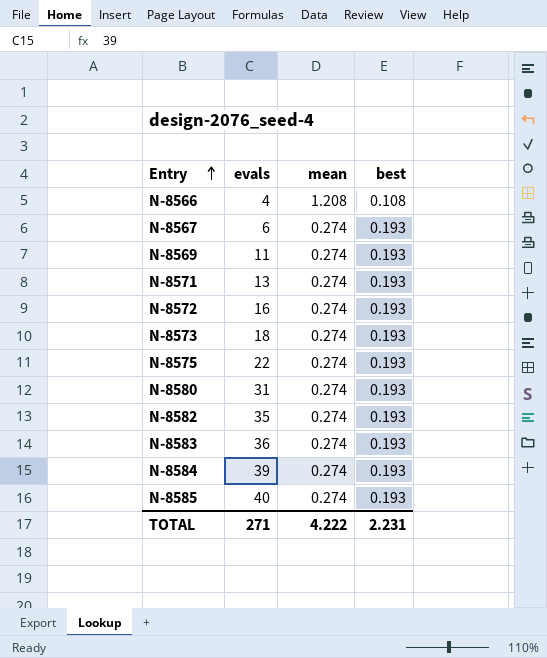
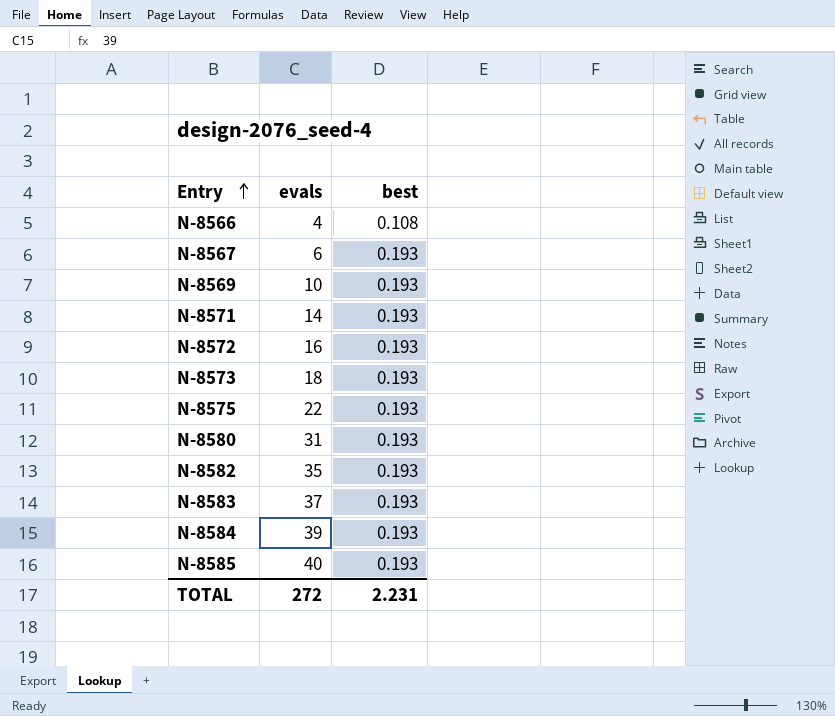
column mean | position: 3 -> none
N-8569 | evals: 11 -> 10
N-8571 | evals: 13 -> 14
N-8583 | evals: 36 -> 37
TOTAL | evals: 271 -> 272

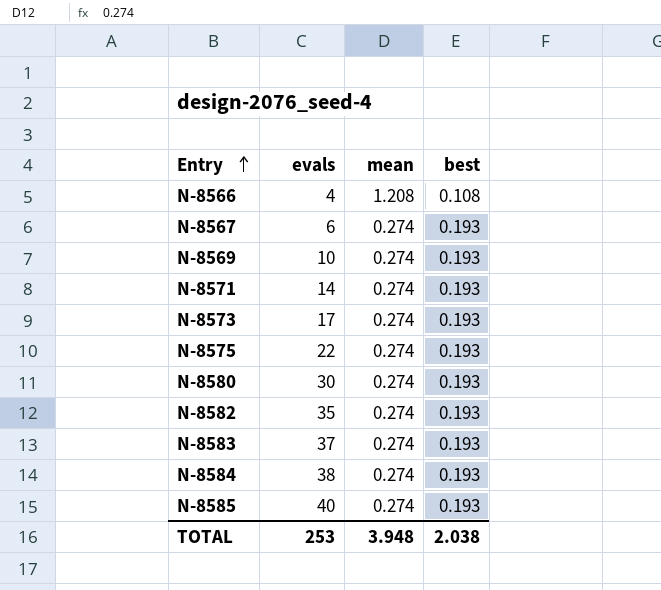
column mean | position: none -> 3
row N-8572: 16 | 0.193 -> none
N-8573 | evals: 18 -> 17
N-8580 | evals: 31 -> 30
N-8584 | evals: 39 -> 38
TOTAL | evals: 272 -> 253
TOTAL | best: 2.231 -> 2.038

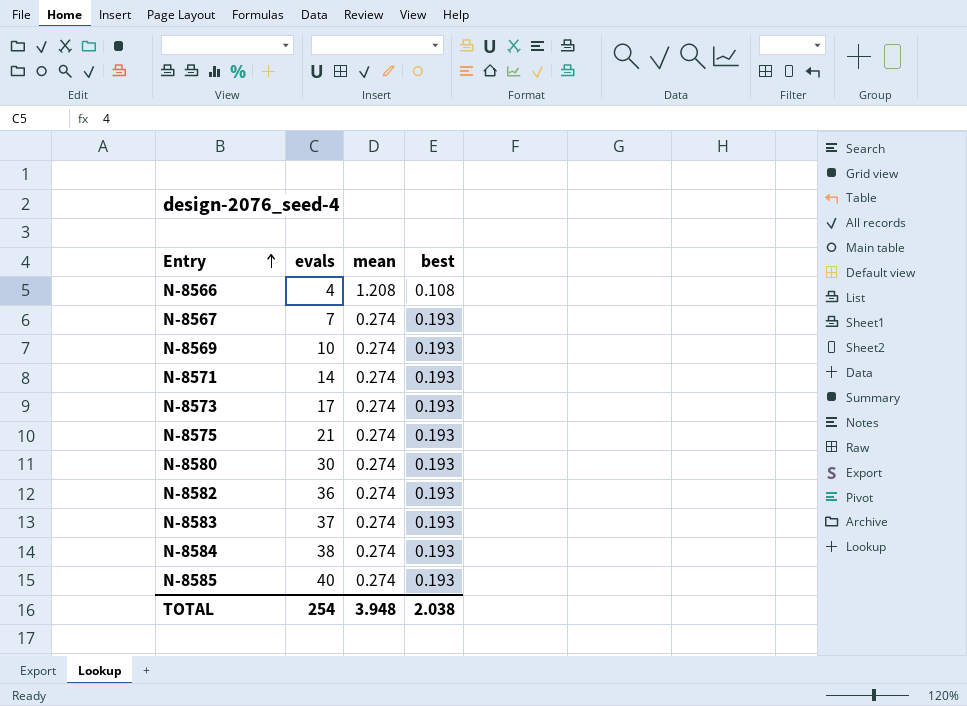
N-8567 | evals: 6 -> 7
N-8575 | evals: 22 -> 21
N-8582 | evals: 35 -> 36
TOTAL | evals: 253 -> 254

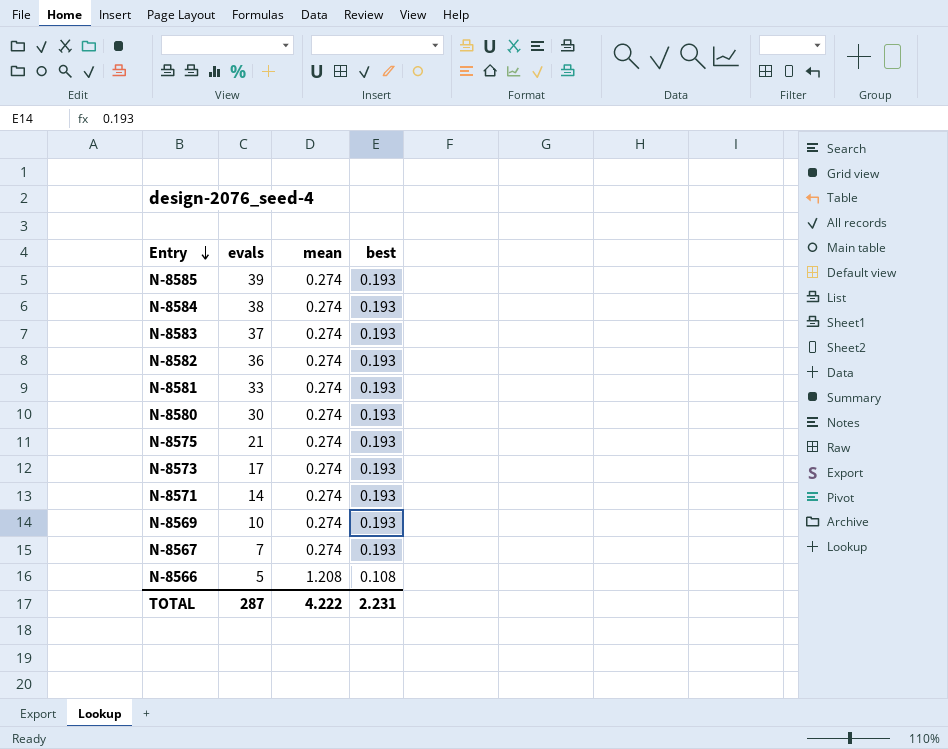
row order: Entry ascending -> Entry descending
N-8585 | evals: 40 -> 39
row N-8581: none -> 33 | 0.274 | 0.193
N-8566 | evals: 4 -> 5
TOTAL | evals: 254 -> 287
TOTAL | mean: 3.948 -> 4.222
TOTAL | best: 2.038 -> 2.231

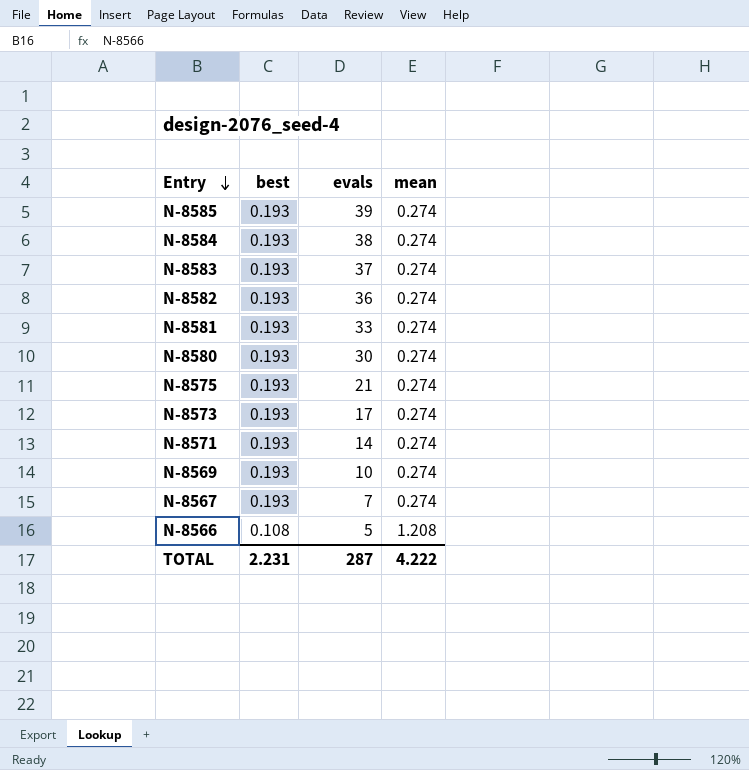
column best | position: 4 -> 2

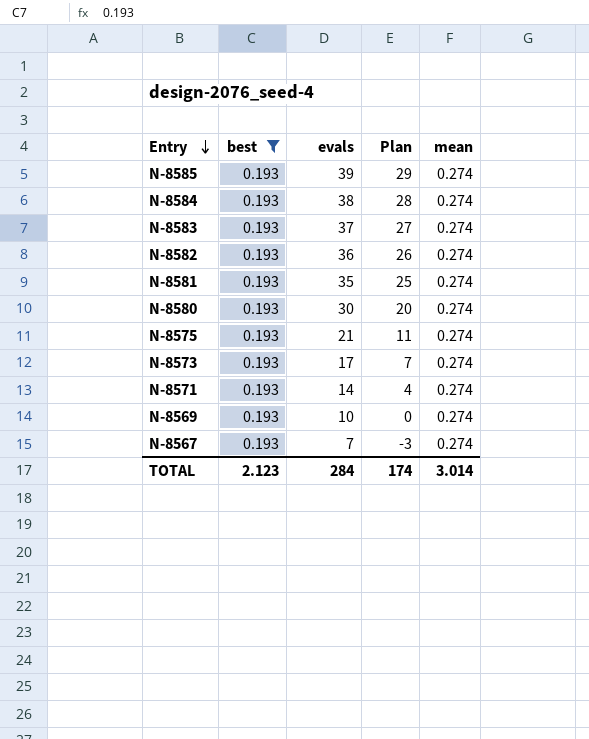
filter: none -> best = 0.193
column Plan | formula: none -> [evals] - 10
N-8581 | evals: 33 -> 35
TOTAL | best: 2.231 -> 2.123
TOTAL | evals: 287 -> 284
TOTAL | mean: 4.222 -> 3.014

